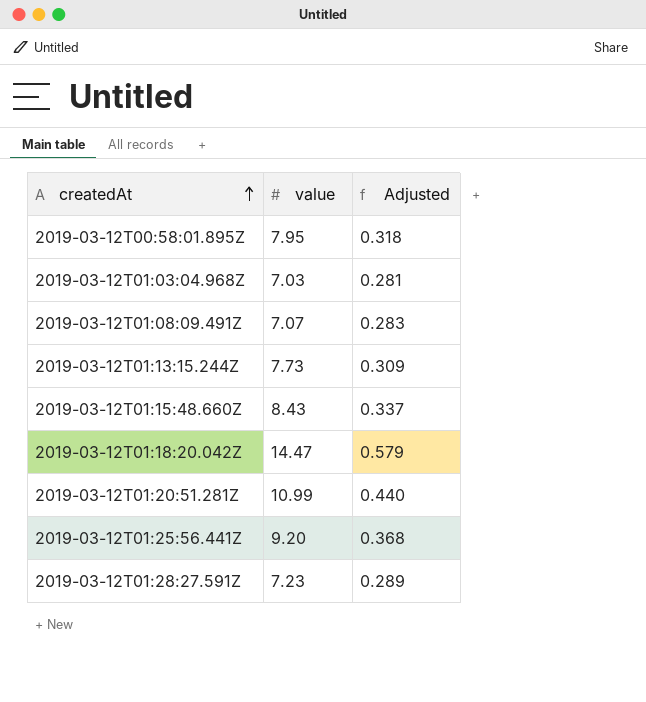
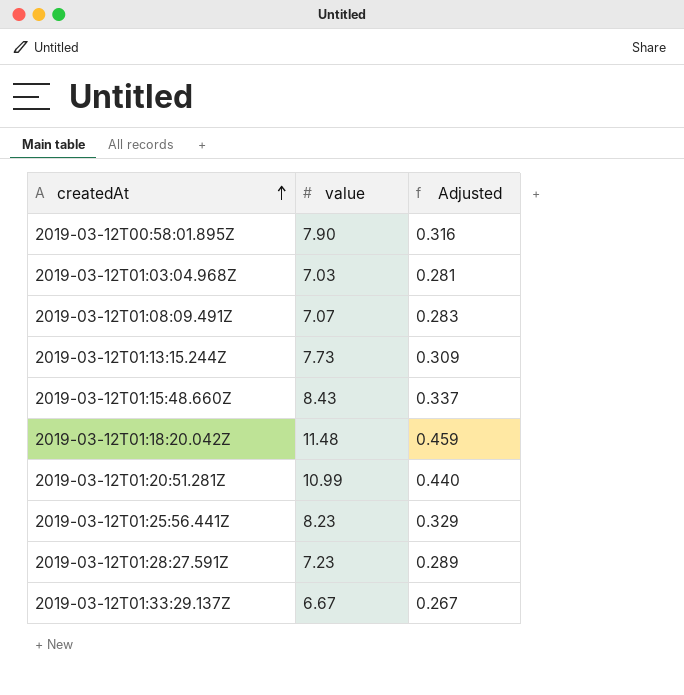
2019-03-12T00:58:01.895Z | value: 7.95 -> 7.90
2019-03-12T00:58:01.895Z | Adjusted: 0.318 -> 0.316
2019-03-12T01:18:20.042Z | value: 14.47 -> 11.48
2019-03-12T01:18:20.042Z | Adjusted: 0.579 -> 0.459
2019-03-12T01:25:56.441Z | value: 9.20 -> 8.23
2019-03-12T01:25:56.441Z | Adjusted: 0.368 -> 0.329
row 2019-03-12T01:33:29.137Z: none -> 6.67 | 0.267

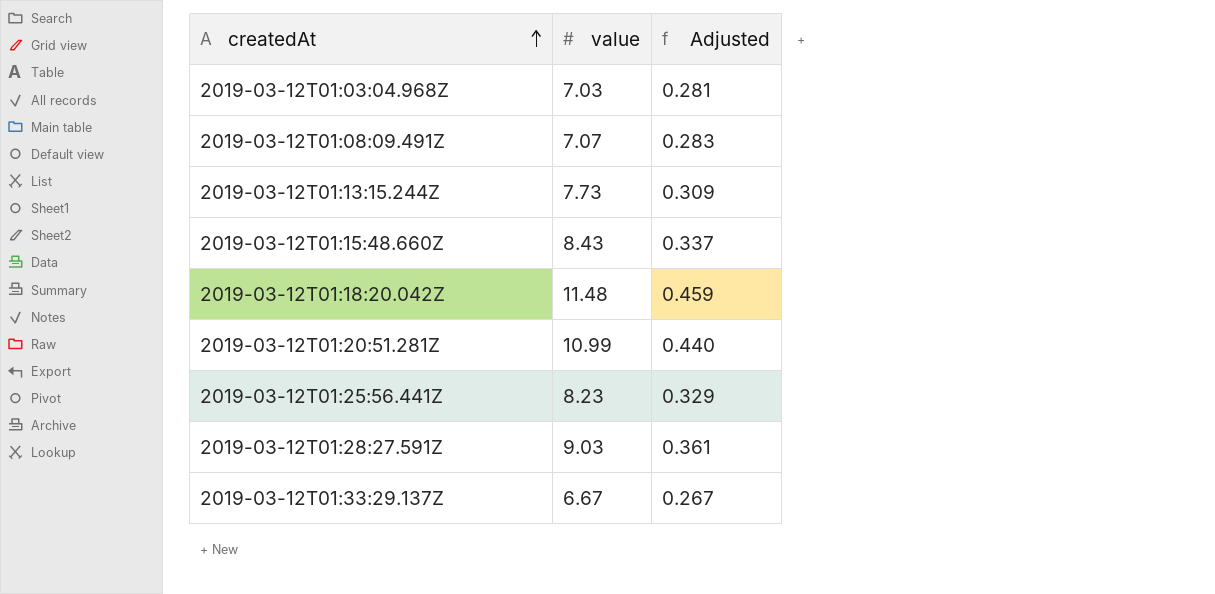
row 2019-03-12T00:58:01.895Z: 7.90 | 0.316 -> none
2019-03-12T01:28:27.591Z | value: 7.23 -> 9.03
2019-03-12T01:28:27.591Z | Adjusted: 0.289 -> 0.361

